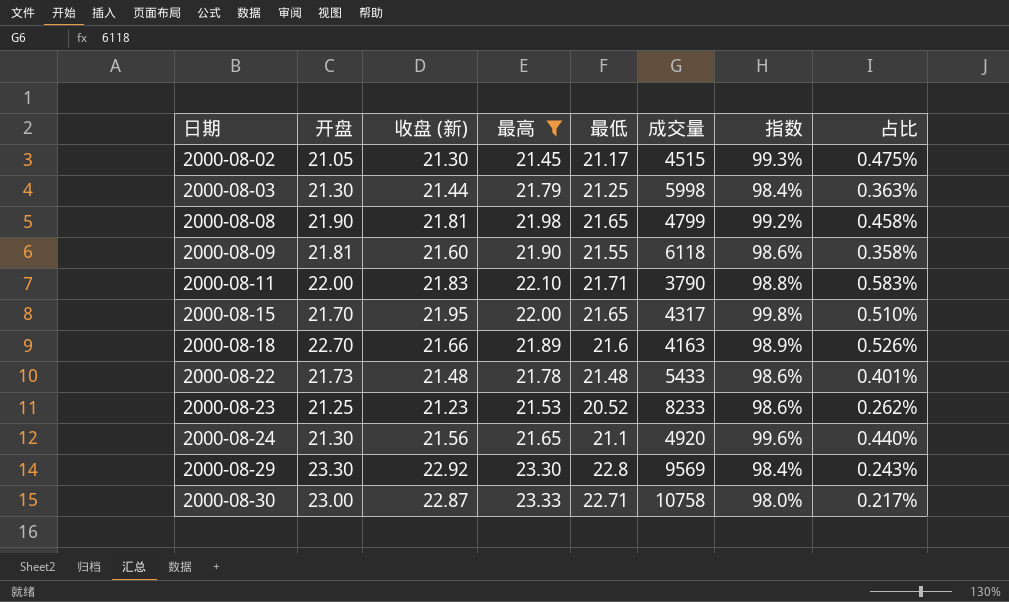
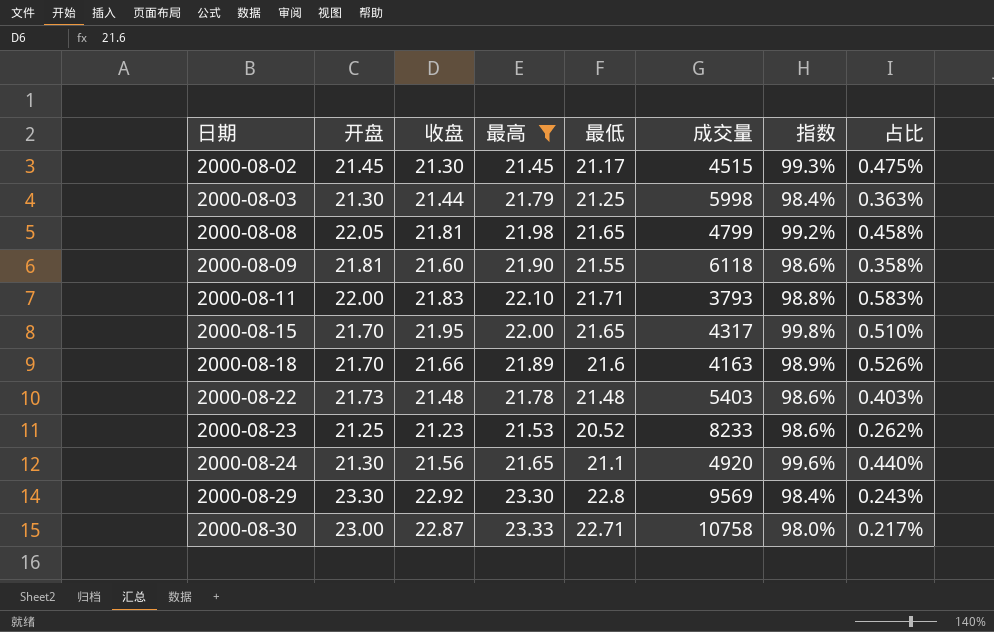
column name: 收盘 (新) -> 收盘
2000-08-02 | 开盘: 21.05 -> 21.45
2000-08-08 | 开盘: 21.90 -> 22.05
2000-08-11 | 成交量: 3790 -> 3793
2000-08-18 | 开盘: 22.70 -> 21.70
2000-08-22 | 成交量: 5433 -> 5403
2000-08-22 | 占比: 0.401% -> 0.403%

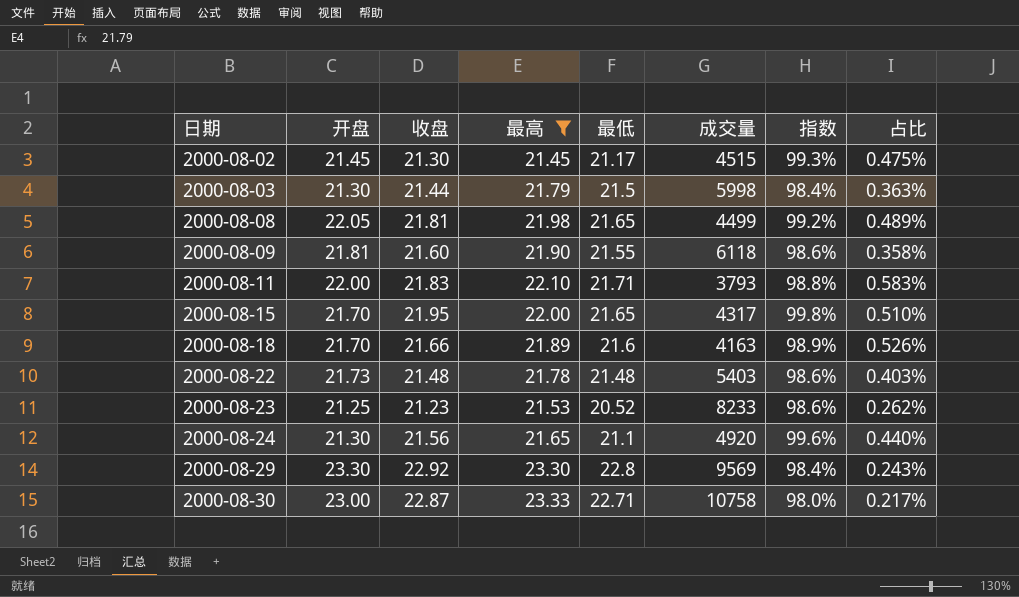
2000-08-03 | 最低: 21.25 -> 21.5
2000-08-08 | 成交量: 4799 -> 4499
2000-08-08 | 占比: 0.458% -> 0.489%

